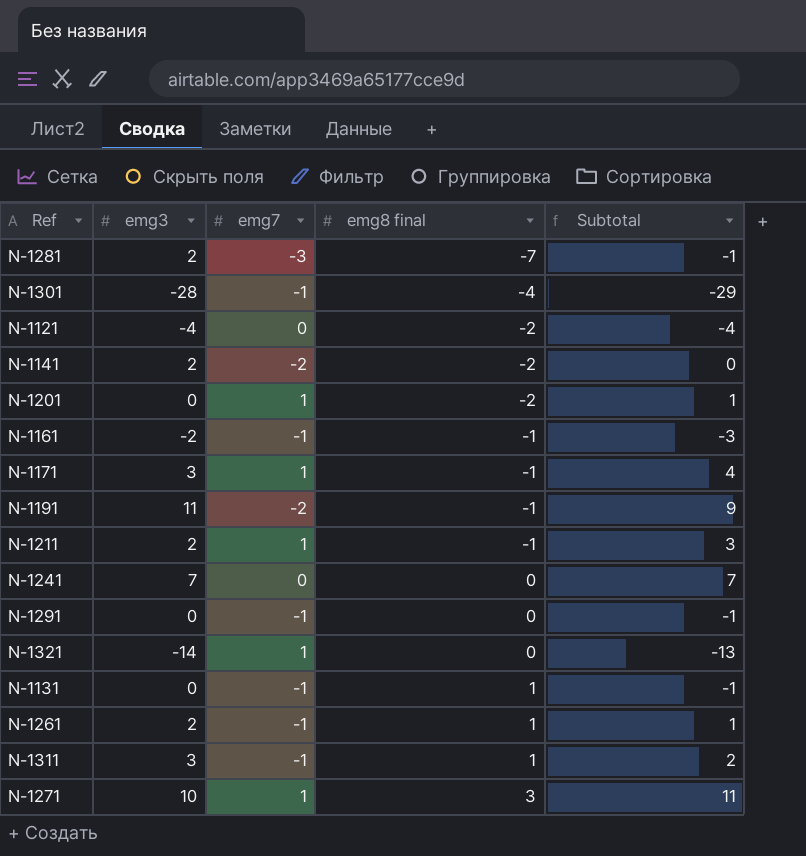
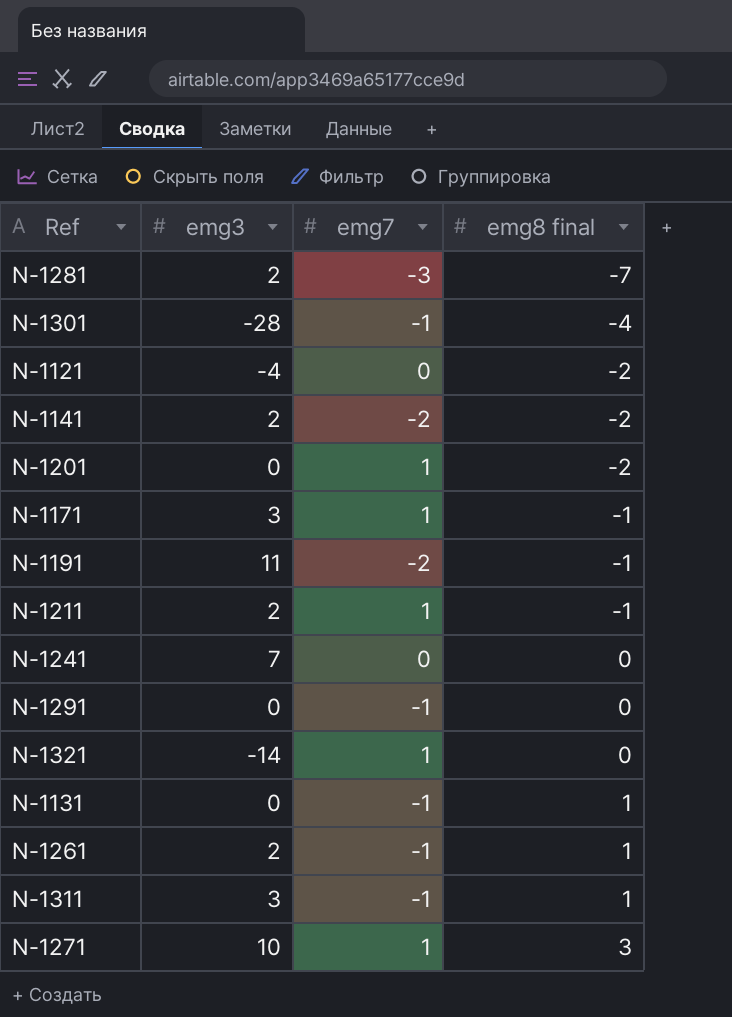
column Subtotal | formula: [emg3] + [emg7] -> none
row N-1161: -2 | -1 | -1 | -3 -> none

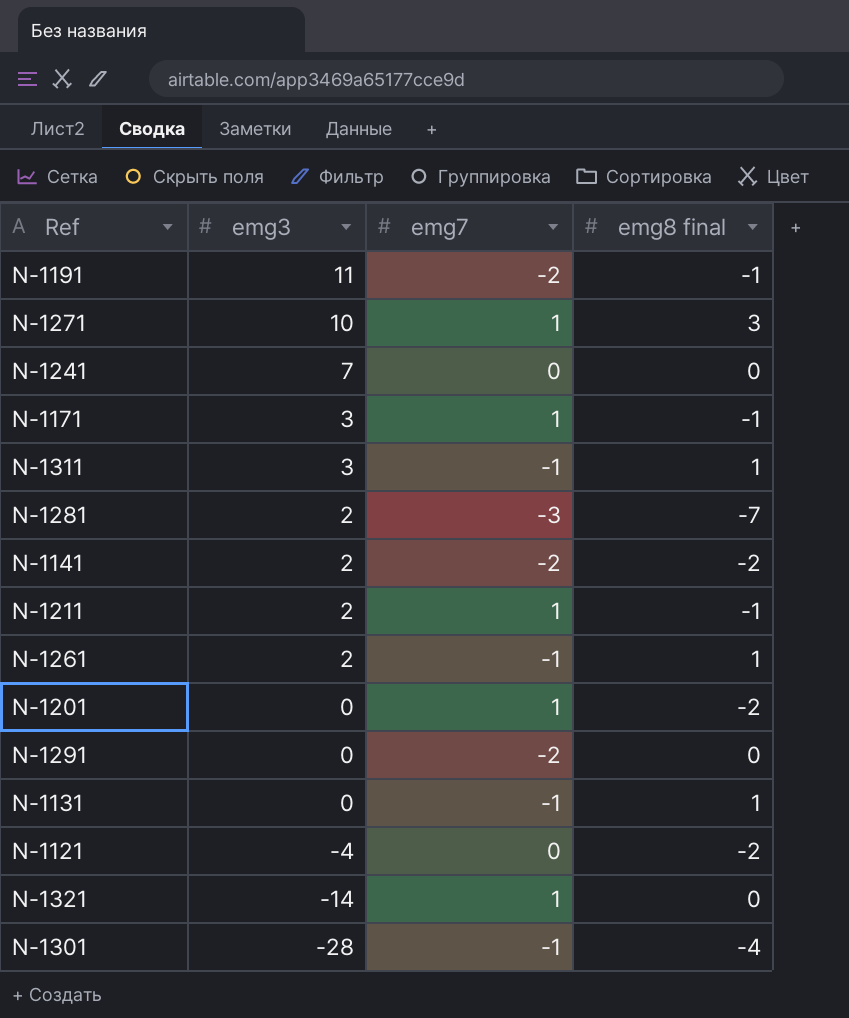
row order: emg8 final ascending -> emg3 descending
N-1291 | emg7: -1 -> -2

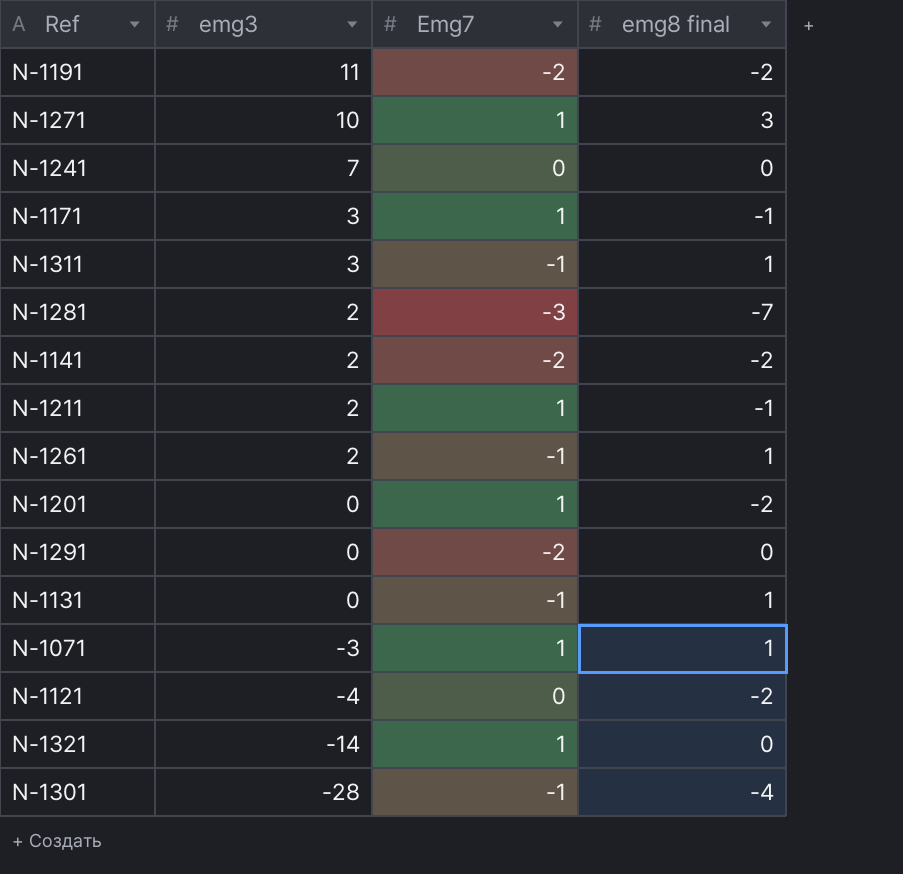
column name: emg7 -> Emg7
N-1191 | emg8 final: -1 -> -2
row N-1071: none -> -3 | 1 | 1

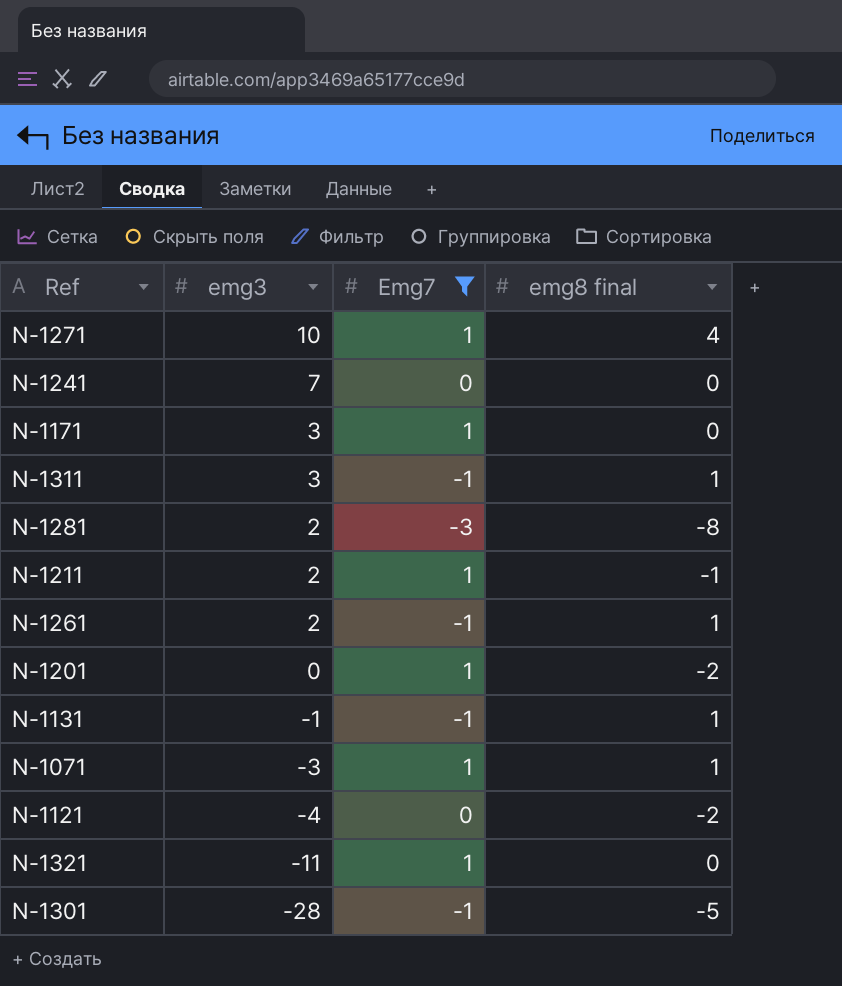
filter: none -> Emg7 != -2
N-1271 | emg8 final: 3 -> 4
N-1171 | emg8 final: -1 -> 0
N-1281 | emg8 final: -7 -> -8
N-1131 | emg3: 0 -> -1
N-1321 | emg3: -14 -> -11
N-1301 | emg8 final: -4 -> -5

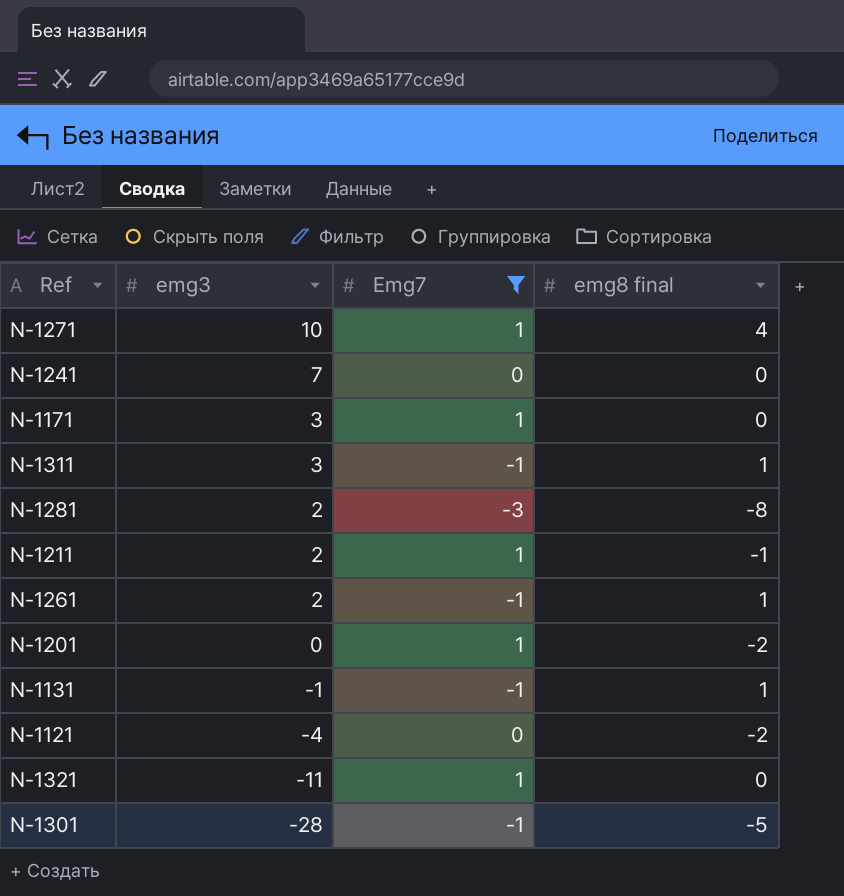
row N-1071: -3 | 1 | 1 -> none

